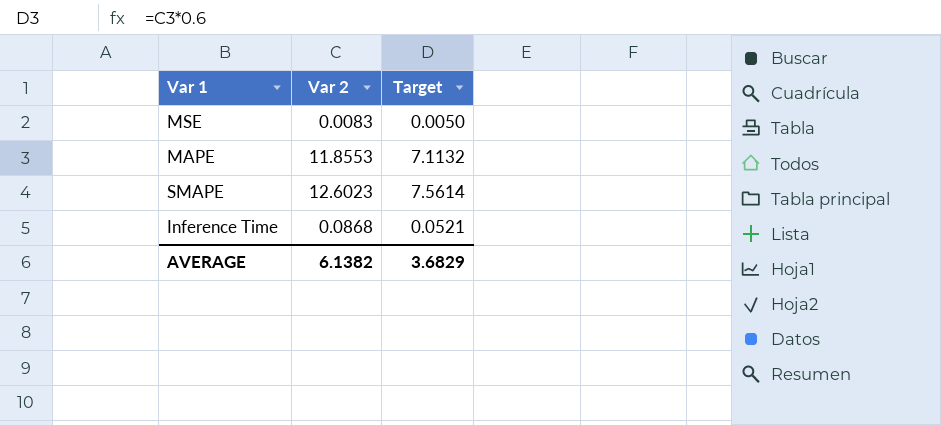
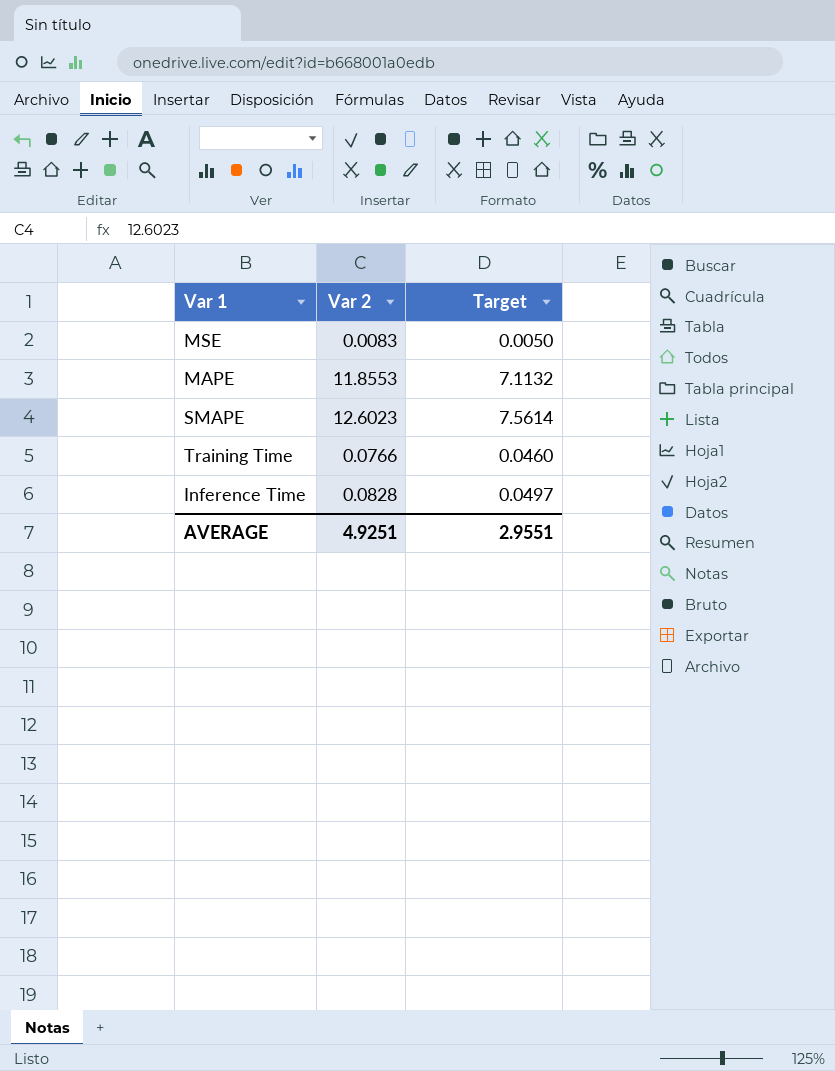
row Training Time: none -> 0.0766 | 0.0460
Inference Time | Var 2: 0.0868 -> 0.0828
Inference Time | Target: 0.0521 -> 0.0497
AVERAGE | Var 2: 6.1382 -> 4.9251
AVERAGE | Target: 3.6829 -> 2.9551

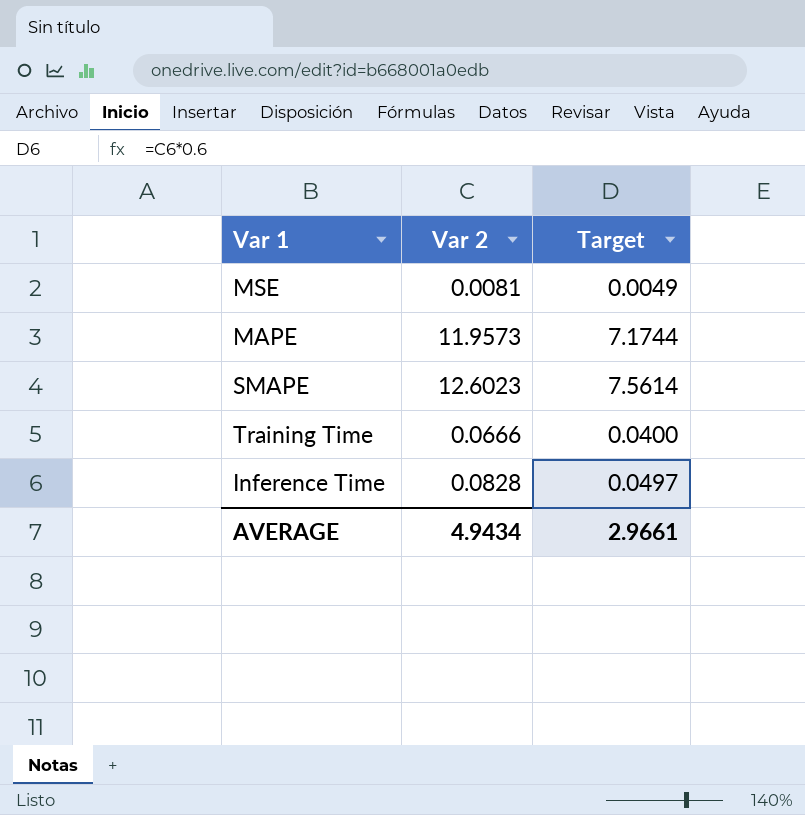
MSE | Var 2: 0.0083 -> 0.0081
MSE | Target: 0.0050 -> 0.0049
MAPE | Var 2: 11.8553 -> 11.9573
MAPE | Target: 7.1132 -> 7.1744
Training Time | Var 2: 0.0766 -> 0.0666
Training Time | Target: 0.0460 -> 0.0400
AVERAGE | Var 2: 4.9251 -> 4.9434
AVERAGE | Target: 2.9551 -> 2.9661

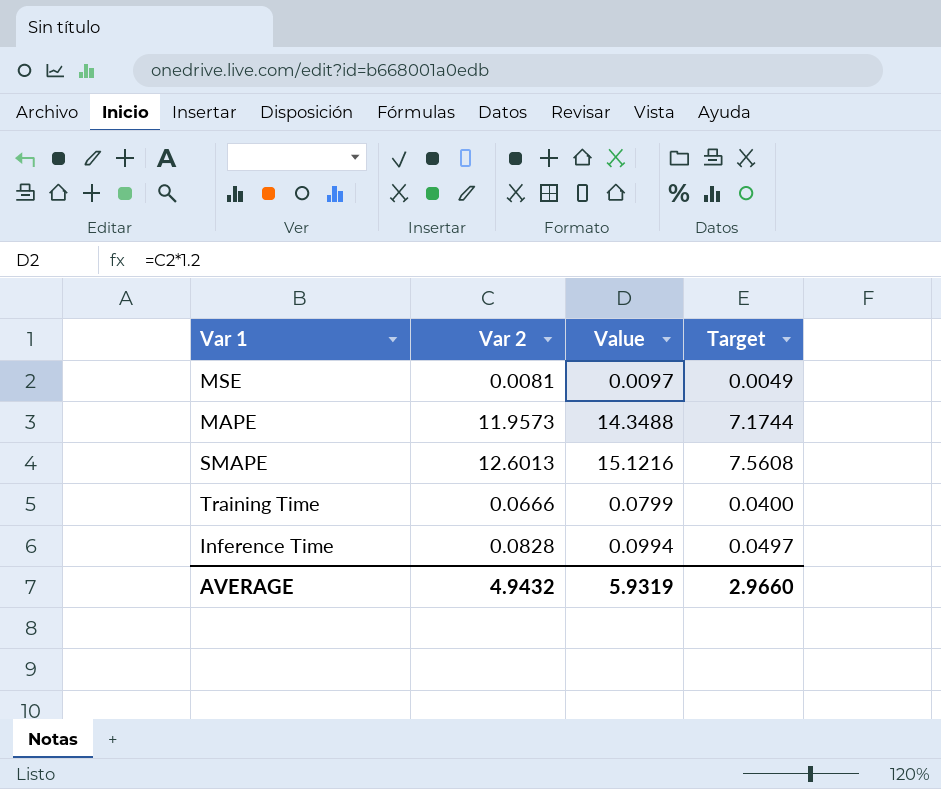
column Value | formula: none -> [Var 2] * 1.2
SMAPE | Var 2: 12.6023 -> 12.6013
SMAPE | Target: 7.5614 -> 7.5608
AVERAGE | Var 2: 4.9434 -> 4.9432
AVERAGE | Target: 2.9661 -> 2.9660

